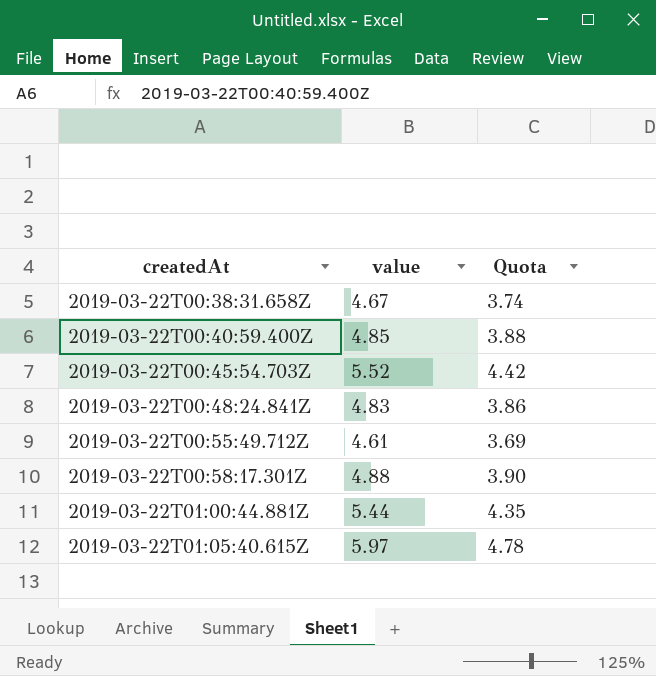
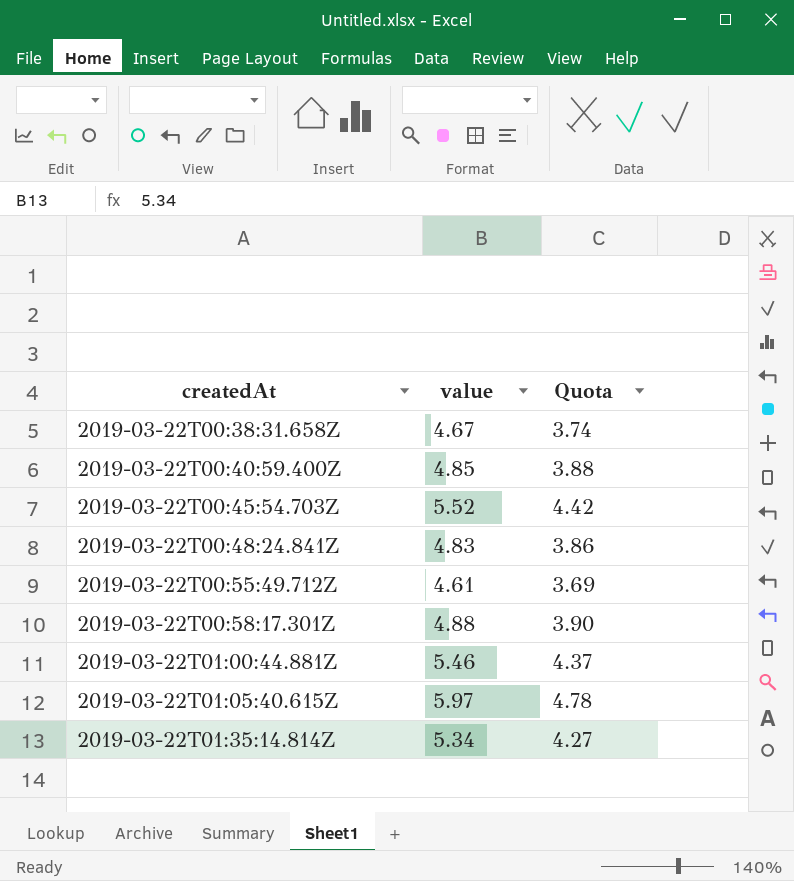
2019-03-22T01:00:44.881Z | value: 5.44 -> 5.46
2019-03-22T01:00:44.881Z | Quota: 4.35 -> 4.37
row 2019-03-22T01:35:14.814Z: none -> 5.34 | 4.27

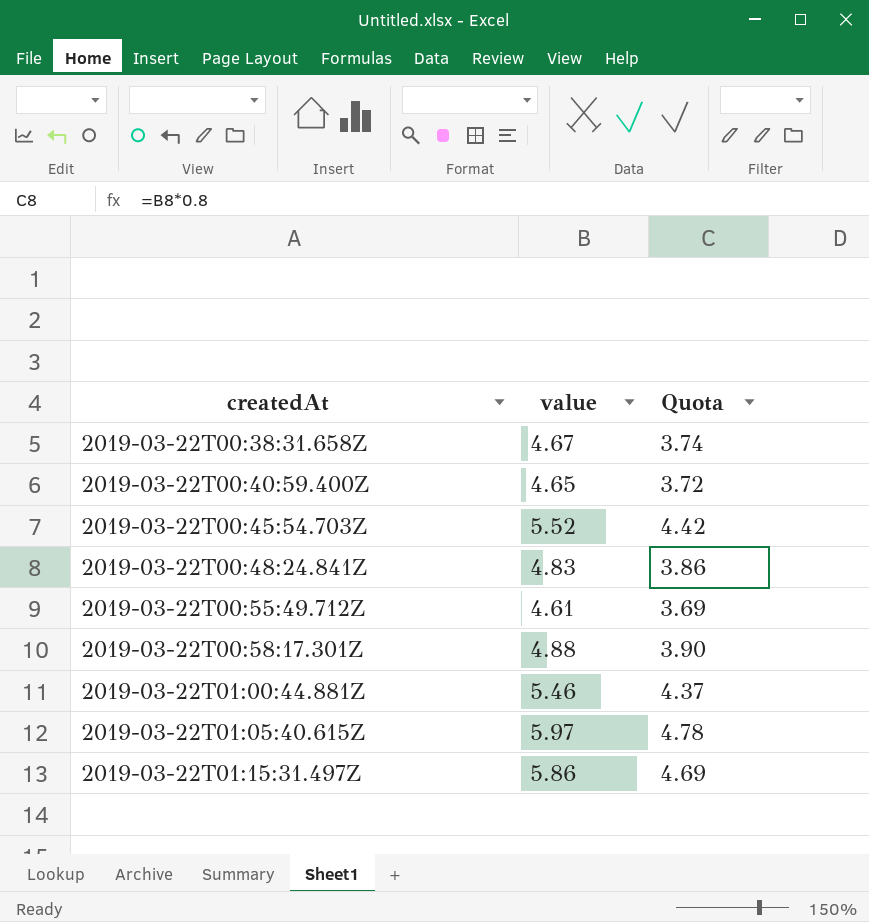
row 2019-03-22T01:35:14.814Z: 5.34 | 4.27 -> none
2019-03-22T00:40:59.400Z | value: 4.85 -> 4.65
2019-03-22T00:40:59.400Z | Quota: 3.88 -> 3.72
row 2019-03-22T01:15:31.497Z: none -> 5.86 | 4.69

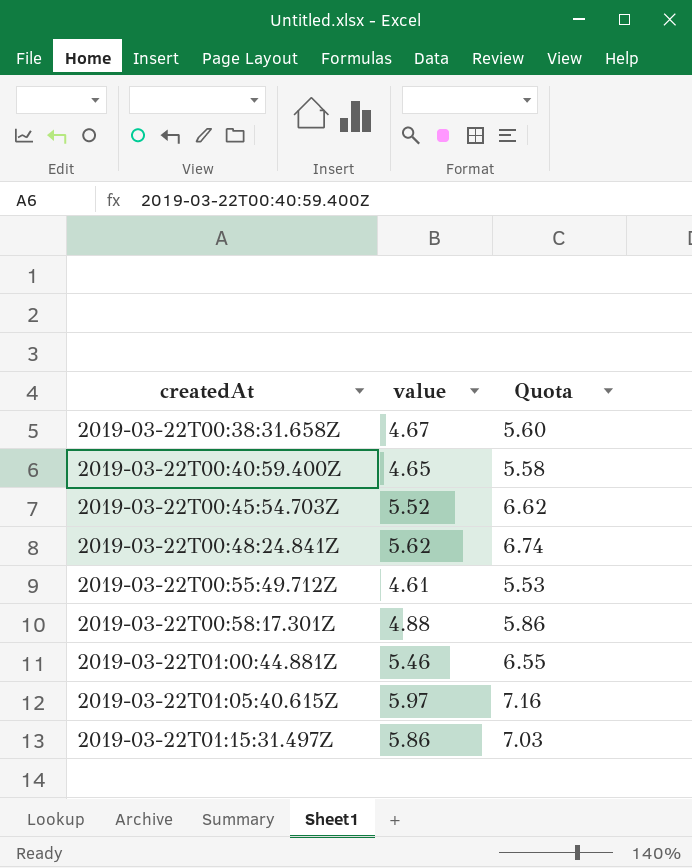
column Quota | formula: [value] * 0.8 -> [value] * 1.2
2019-03-22T00:48:24.841Z | value: 4.83 -> 5.62

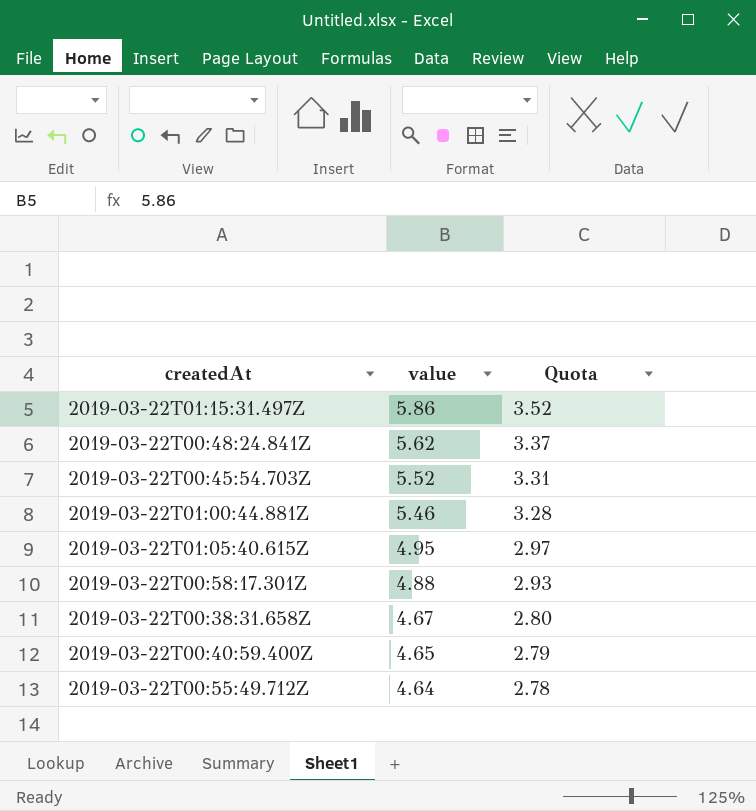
row order: createdAt ascending -> value descending
column Quota | formula: [value] * 1.2 -> [value] * 0.6
2019-03-22T01:05:40.615Z | value: 5.97 -> 4.95
2019-03-22T00:55:49.712Z | value: 4.61 -> 4.64

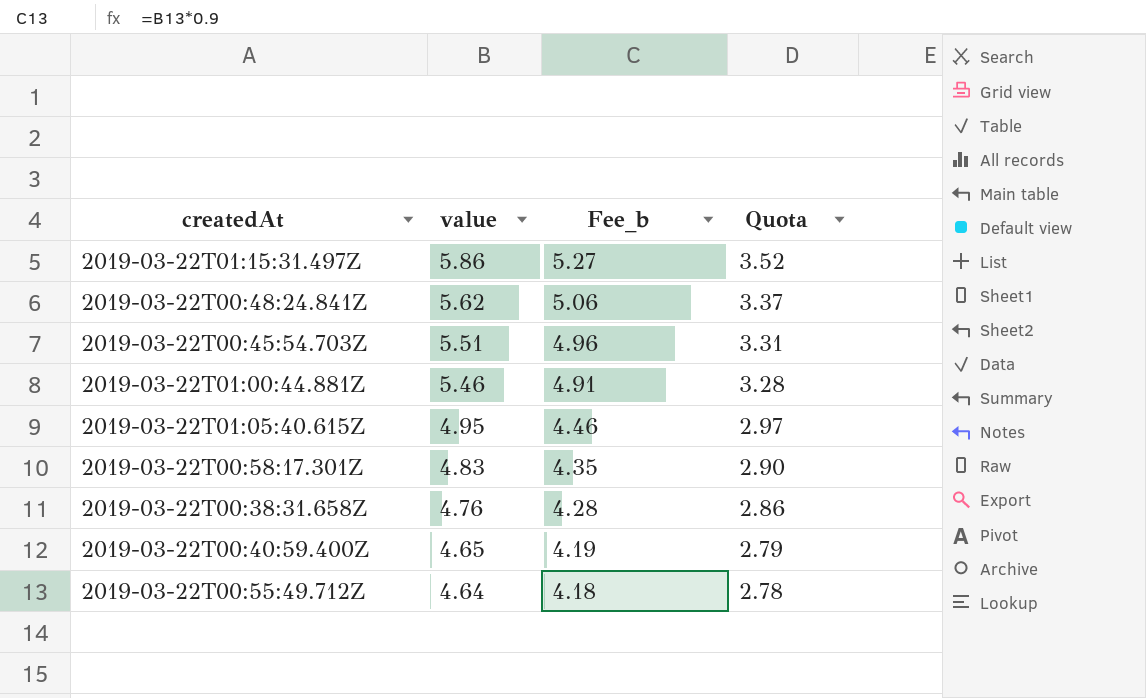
column Fee_b | formula: none -> [value] * 0.9
2019-03-22T00:45:54.703Z | value: 5.52 -> 5.51
2019-03-22T00:58:17.301Z | value: 4.88 -> 4.83
2019-03-22T00:58:17.301Z | Quota: 2.93 -> 2.90
2019-03-22T00:38:31.658Z | value: 4.67 -> 4.76
2019-03-22T00:38:31.658Z | Quota: 2.80 -> 2.86

